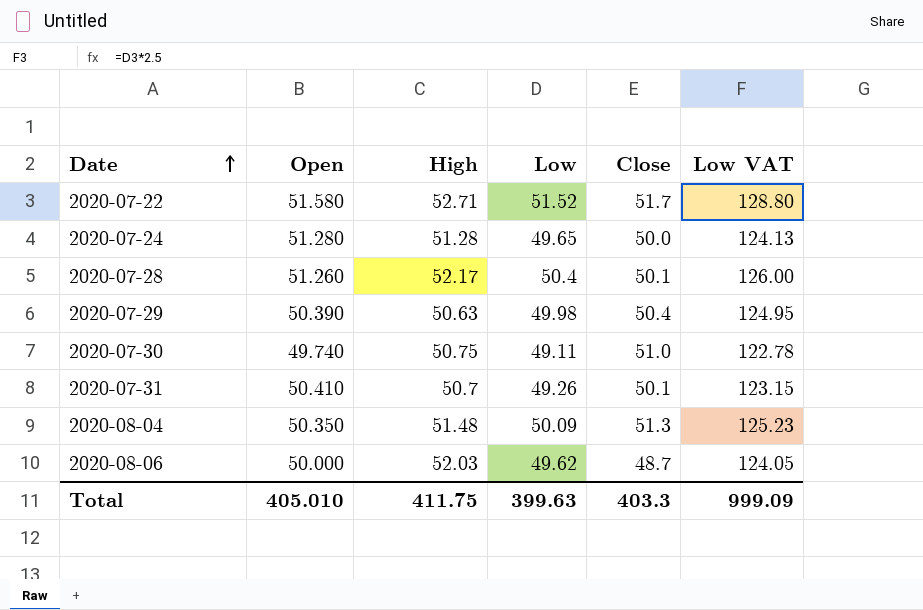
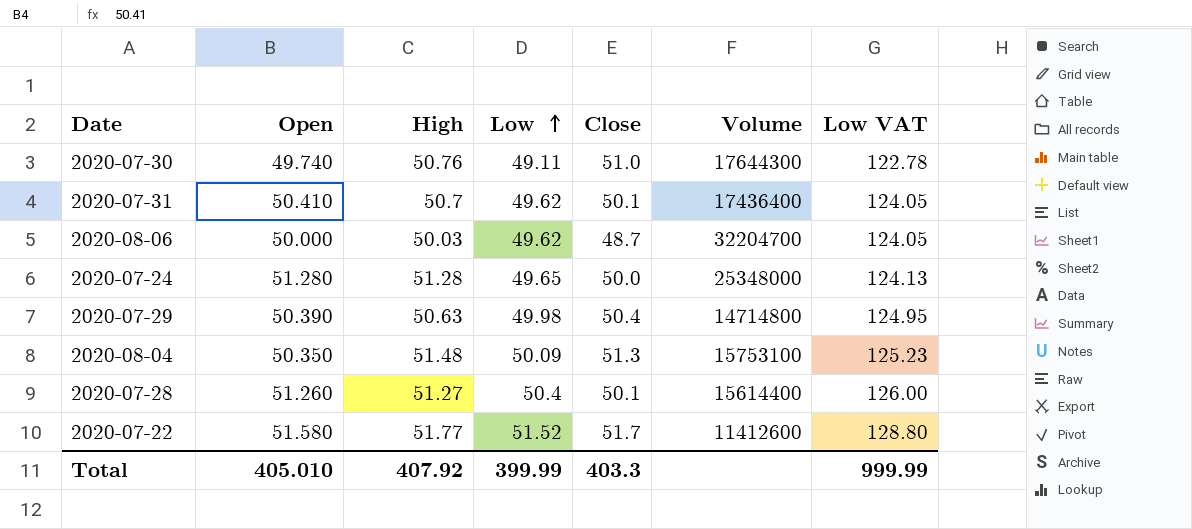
row order: Date ascending -> Low ascending
column Volume | position: none -> 6
2020-07-30 | High: 50.75 -> 50.76
2020-07-31 | Low: 49.26 -> 49.62
2020-07-31 | Low VAT: 123.15 -> 124.05
2020-08-06 | High: 52.03 -> 50.03
2020-07-28 | High: 52.17 -> 51.27
2020-07-22 | High: 52.71 -> 51.77
Total | High: 411.75 -> 407.92
Total | Low: 399.63 -> 399.99
Total | Low VAT: 999.09 -> 999.99

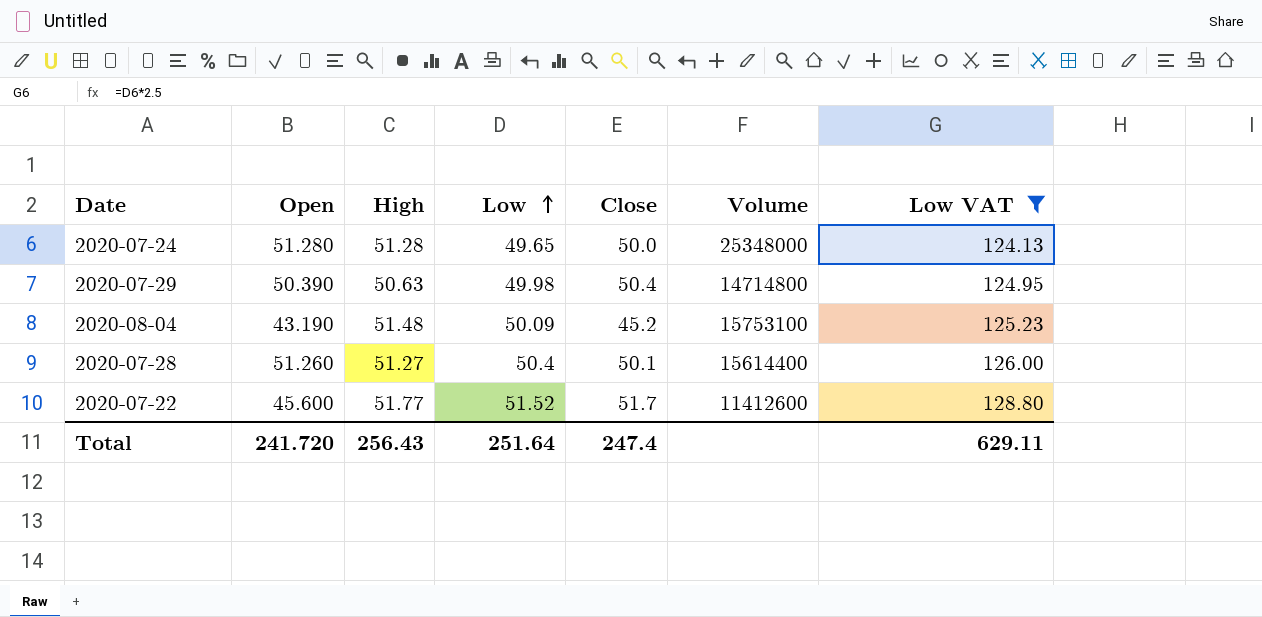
filter: none -> Low VAT >= 124.13
2020-08-04 | Open: 50.350 -> 43.190
2020-08-04 | Close: 51.3 -> 45.2
2020-07-22 | Open: 51.580 -> 45.600
Total | Open: 405.010 -> 241.720
Total | High: 407.92 -> 256.43
Total | Low: 399.99 -> 251.64
Total | Close: 403.3 -> 247.4
Total | Low VAT: 999.99 -> 629.11

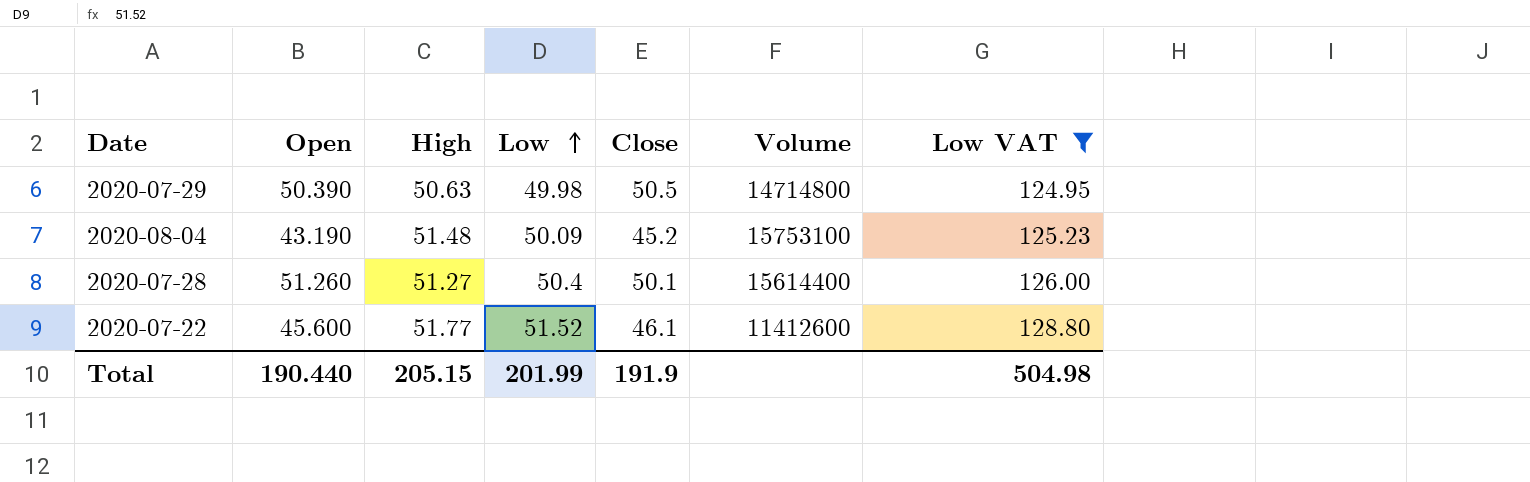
row 2020-07-24: 51.280 | 51.28 | 49.65 | 50.0 | 25348000 | 124.13 -> none
2020-07-29 | Close: 50.4 -> 50.5
2020-07-22 | Close: 51.7 -> 46.1
Total | Open: 241.720 -> 190.440
Total | High: 256.43 -> 205.15
Total | Low: 251.64 -> 201.99
Total | Close: 247.4 -> 191.9
Total | Low VAT: 629.11 -> 504.98

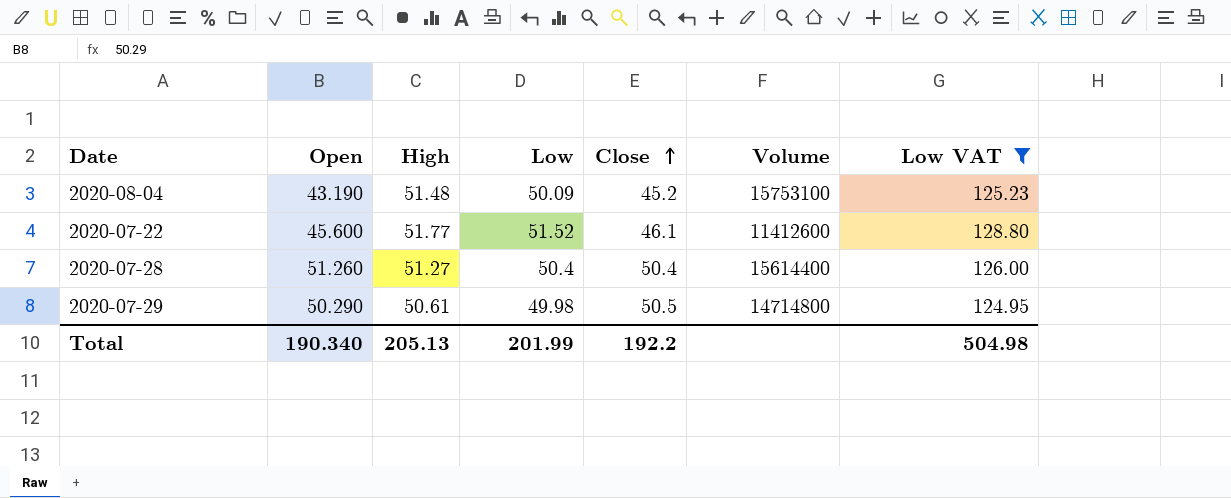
row order: Low ascending -> Close ascending
2020-07-28 | Close: 50.1 -> 50.4
2020-07-29 | Open: 50.390 -> 50.290
2020-07-29 | High: 50.63 -> 50.61
Total | Open: 190.440 -> 190.340
Total | High: 205.15 -> 205.13
Total | Close: 191.9 -> 192.2

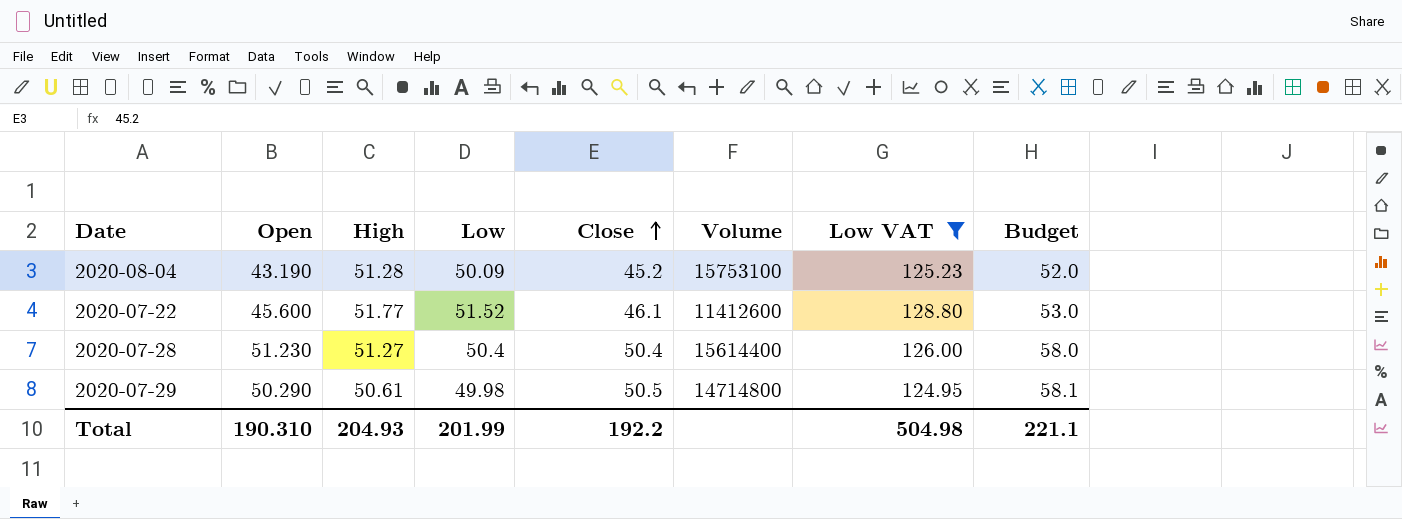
column Budget | formula: none -> [Close] * 1.15
2020-08-04 | High: 51.48 -> 51.28
2020-07-28 | Open: 51.260 -> 51.230
Total | Open: 190.340 -> 190.310
Total | High: 205.13 -> 204.93

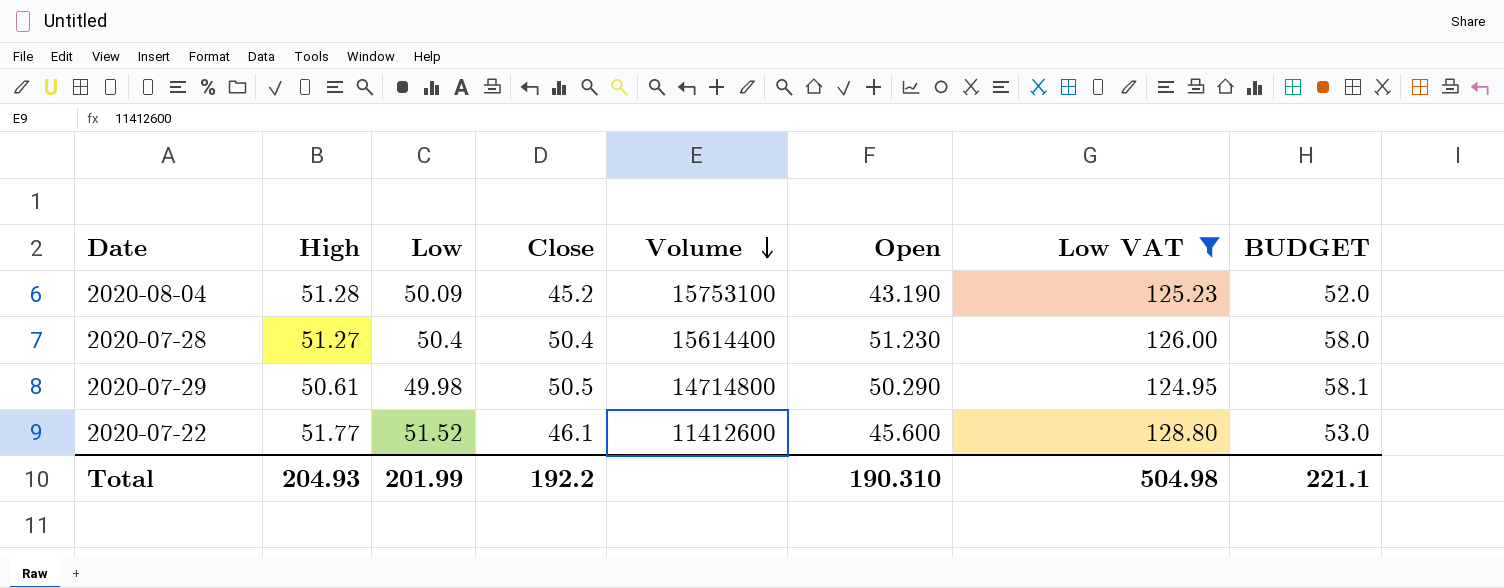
row order: Close ascending -> Volume descending
column Open | position: 2 -> 6
column name: Budget -> BUDGET

